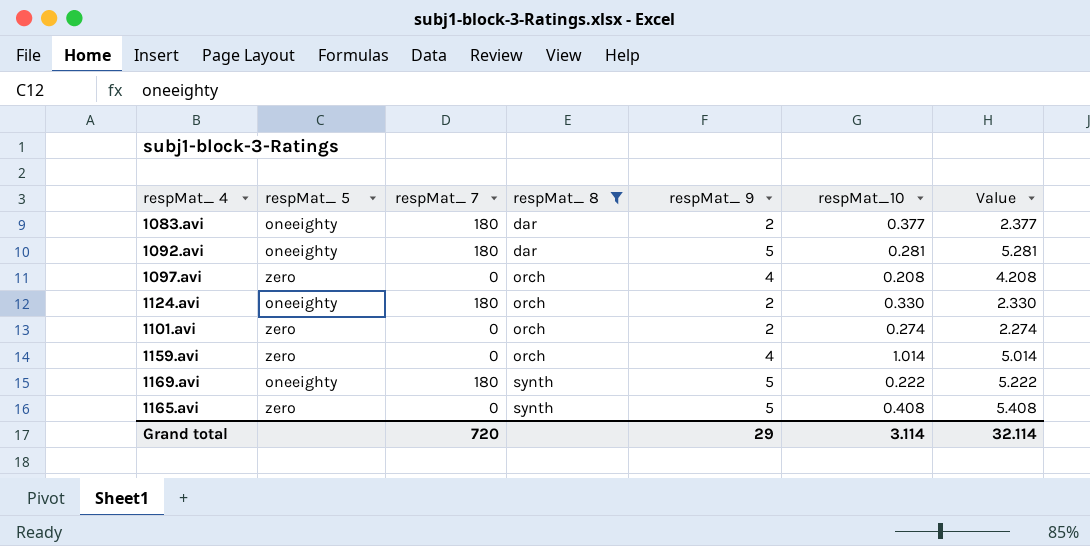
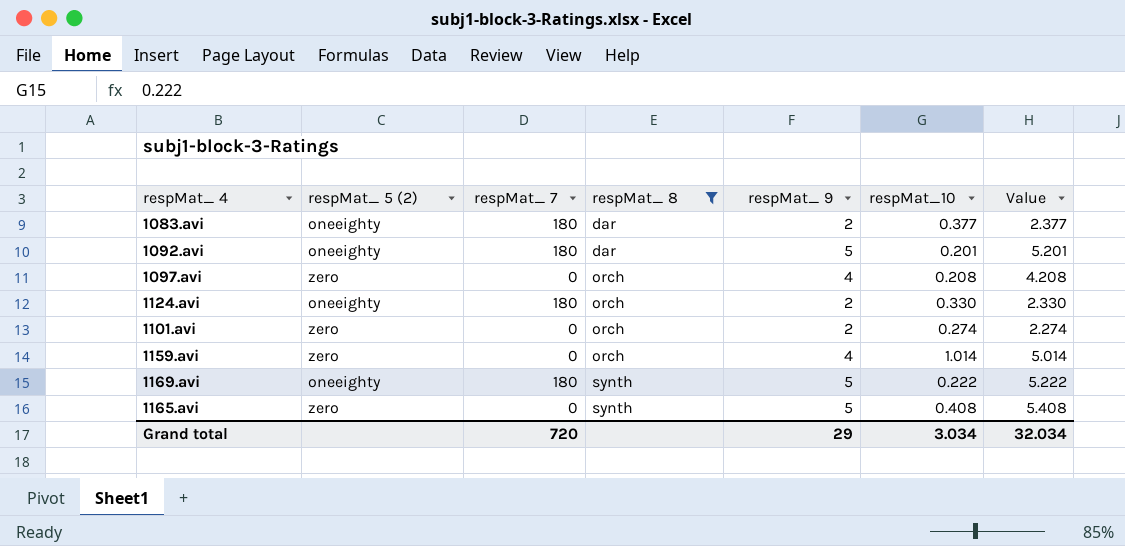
column name: respMat_ 5 -> respMat_ 5 (2)
1092.avi | respMat_10: 0.281 -> 0.201
1092.avi | Value: 5.281 -> 5.201
Grand total | respMat_10: 3.114 -> 3.034
Grand total | Value: 32.114 -> 32.034

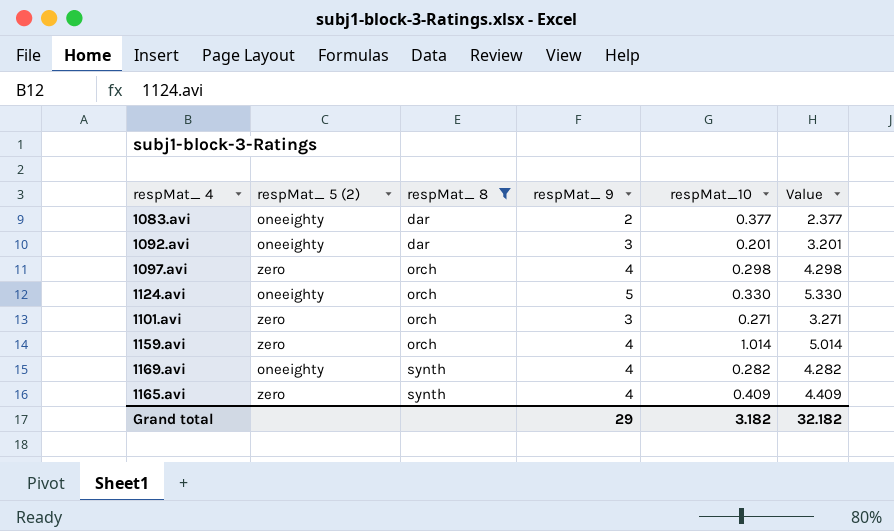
column respMat_ 7 | position: 3 -> none
1092.avi | respMat_ 9: 5 -> 3
1092.avi | Value: 5.201 -> 3.201
1097.avi | respMat_10: 0.208 -> 0.298
1097.avi | Value: 4.208 -> 4.298
1124.avi | respMat_ 9: 2 -> 5
1124.avi | Value: 2.330 -> 5.330
1101.avi | respMat_ 9: 2 -> 3
1101.avi | respMat_10: 0.274 -> 0.271
1101.avi | Value: 2.274 -> 3.271
1169.avi | respMat_ 9: 5 -> 4
1169.avi | respMat_10: 0.222 -> 0.282
1169.avi | Value: 5.222 -> 4.282
1165.avi | respMat_ 9: 5 -> 4
1165.avi | respMat_10: 0.408 -> 0.409
1165.avi | Value: 5.408 -> 4.409
Grand total | respMat_10: 3.034 -> 3.182
Grand total | Value: 32.034 -> 32.182

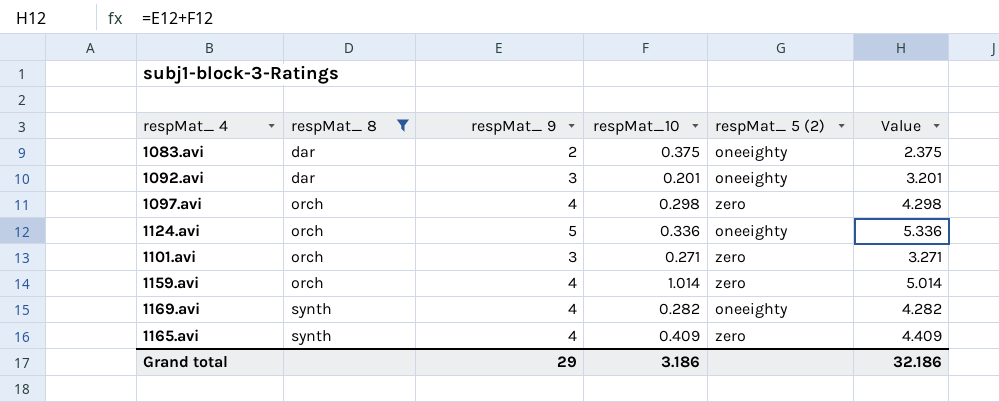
column respMat_ 5 (2) | position: 2 -> 5
1083.avi | respMat_10: 0.377 -> 0.375
1083.avi | Value: 2.377 -> 2.375
1124.avi | respMat_10: 0.330 -> 0.336
1124.avi | Value: 5.330 -> 5.336
Grand total | respMat_10: 3.182 -> 3.186
Grand total | Value: 32.182 -> 32.186

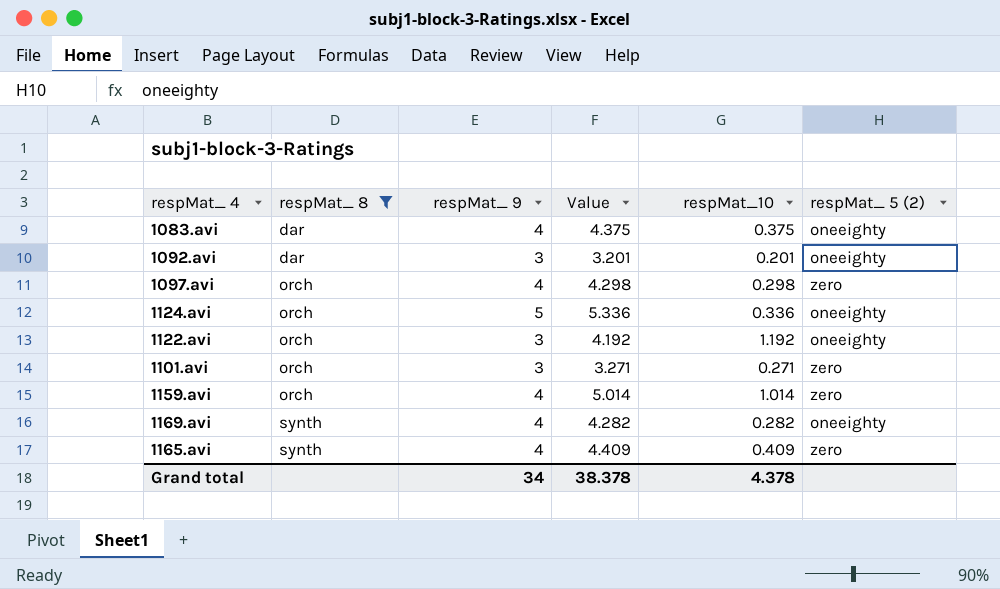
column Value | position: 6 -> 4
1083.avi | respMat_ 9: 2 -> 4
1083.avi | Value: 2.375 -> 4.375
row 1122.avi: none -> orch | 3 | 4.192 | 1.192 | oneeighty
Grand total | respMat_ 9: 29 -> 34
Grand total | Value: 32.186 -> 38.378
Grand total | respMat_10: 3.186 -> 4.378

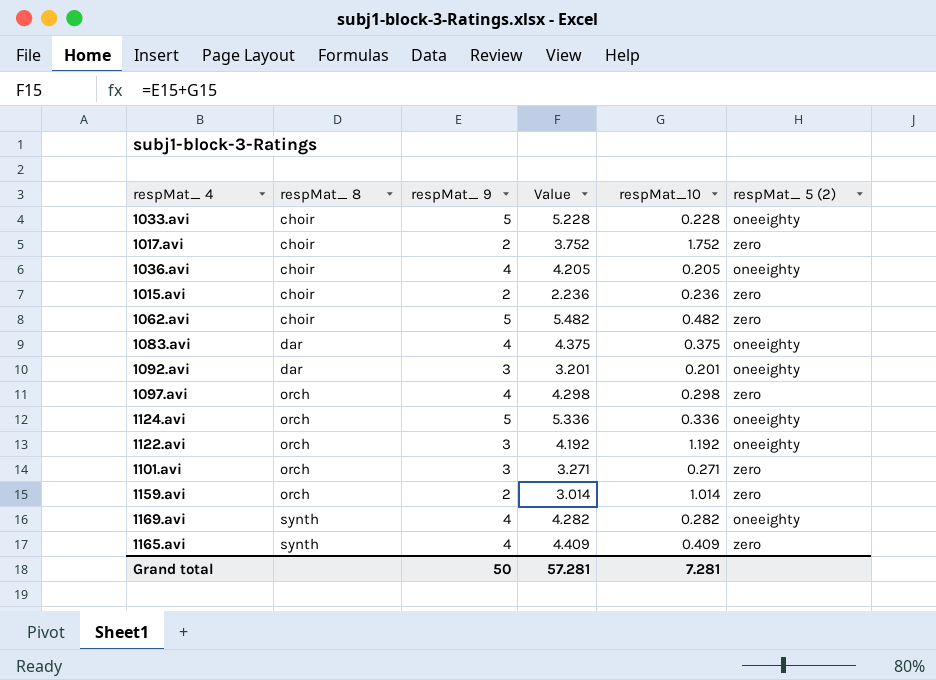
filter: respMat_ 8 != choir -> none
1159.avi | respMat_ 9: 4 -> 2
1159.avi | Value: 5.014 -> 3.014
Grand total | respMat_ 9: 34 -> 50
Grand total | Value: 38.378 -> 57.281
Grand total | respMat_10: 4.378 -> 7.281

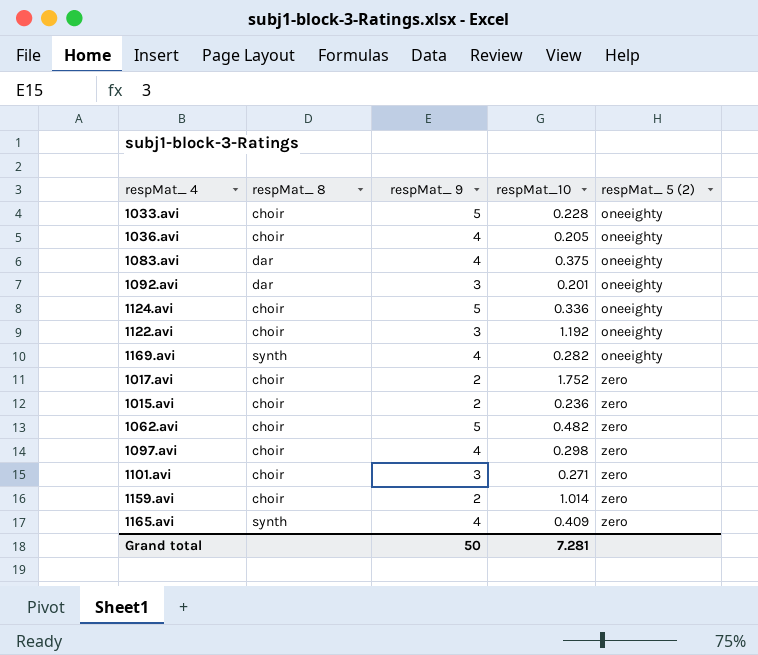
row order: respMat_ 8 ascending -> respMat_ 5 (2) ascending
column Value | formula: [respMat_ 9] + [respMat_10] -> none
1124.avi | respMat_ 8: orch -> choir
1122.avi | respMat_ 8: orch -> choir
1097.avi | respMat_ 8: orch -> choir
1101.avi | respMat_ 8: orch -> choir
1159.avi | respMat_ 8: orch -> choir

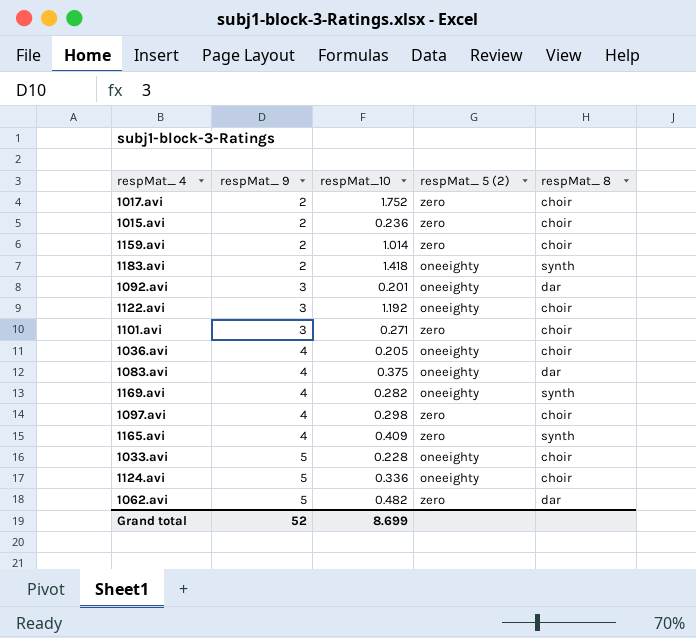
row order: respMat_ 5 (2) ascending -> respMat_ 9 ascending
column respMat_ 8 | position: 2 -> 5
row 1183.avi: none -> 2 | 1.418 | oneeighty | synth
1062.avi | respMat_ 8: choir -> dar
Grand total | respMat_ 9: 50 -> 52
Grand total | respMat_10: 7.281 -> 8.699

